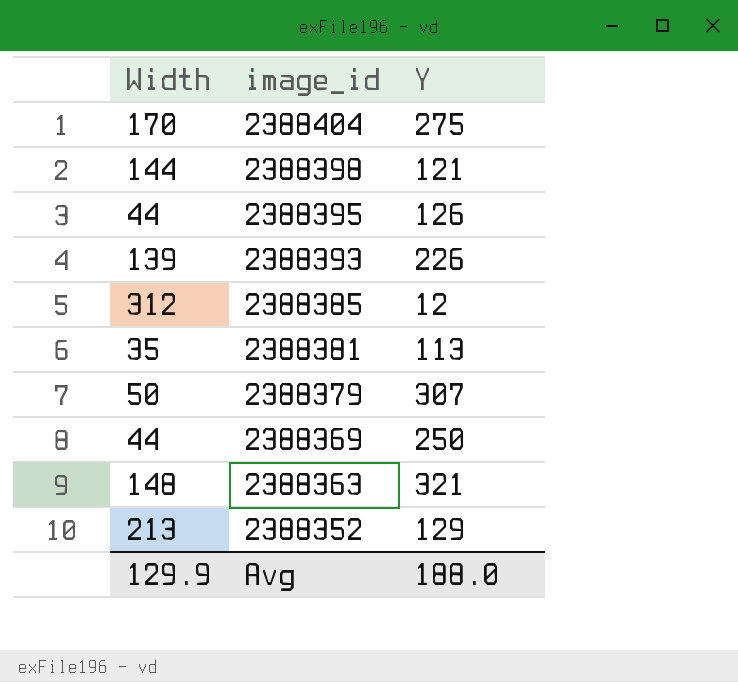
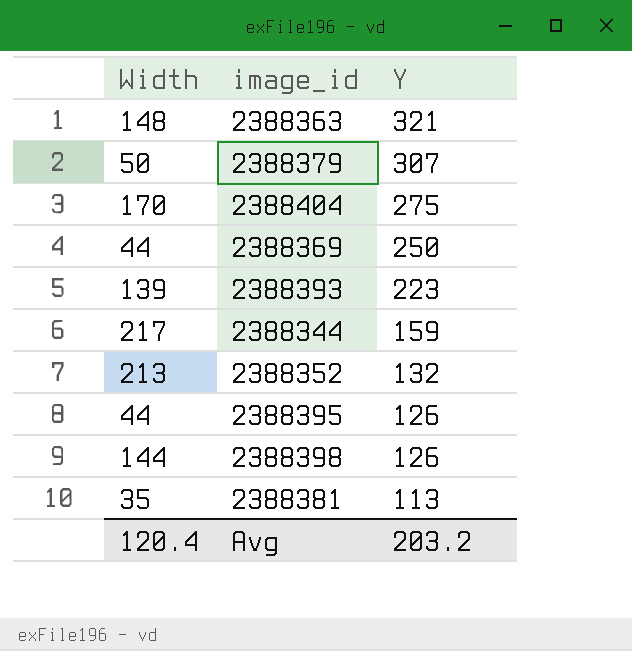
row order: image_id descending -> Y descending
row 2388385: 312 | 12 -> none
2388393 | Y: 226 -> 223
row 2388344: none -> 217 | 159
2388352 | Y: 129 -> 132
2388398 | Y: 121 -> 126
Avg | Width: 129.9 -> 120.4
Avg | Y: 188.0 -> 203.2

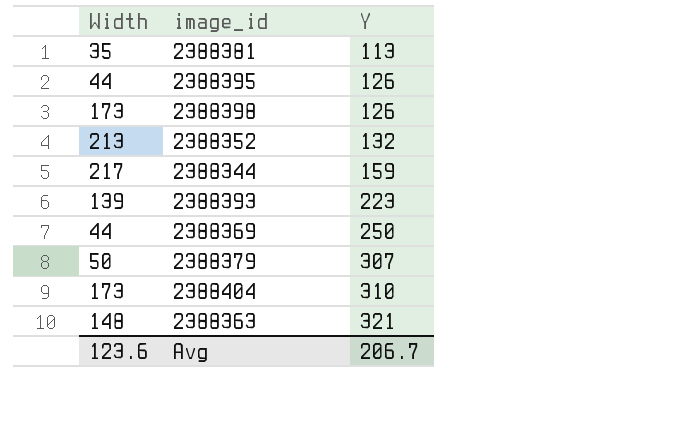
row order: Y descending -> Y ascending
2388398 | Width: 144 -> 173
2388404 | Width: 170 -> 173
2388404 | Y: 275 -> 310
Avg | Width: 120.4 -> 123.6
Avg | Y: 203.2 -> 206.7

